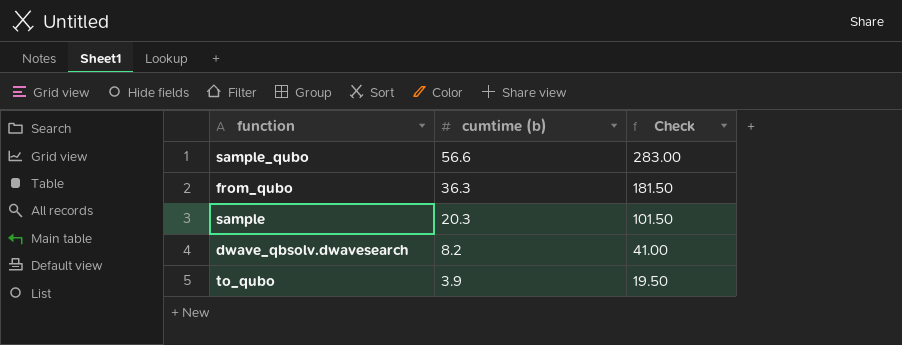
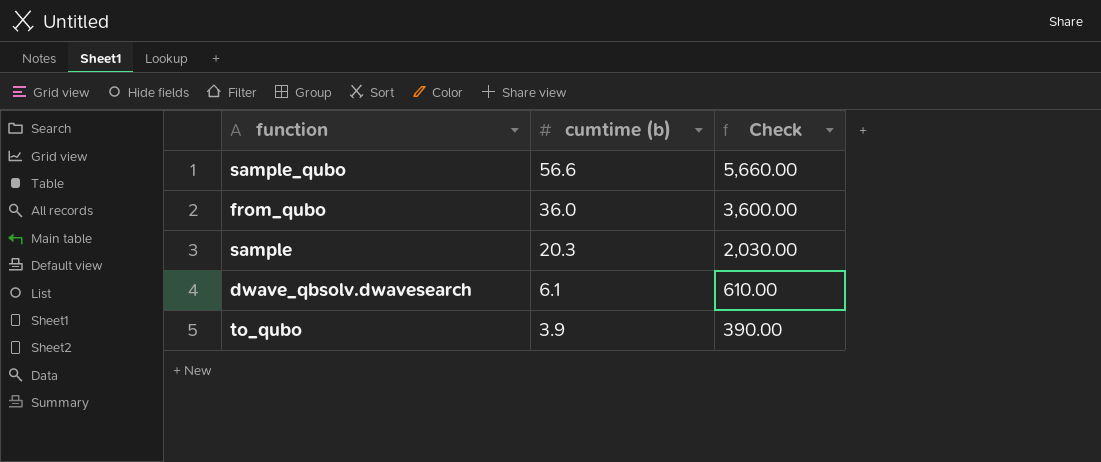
column Check | formula: [cumtime (b)] * 5 -> [cumtime (b)] * 100
from_qubo | cumtime (b): 36.3 -> 36.0
dwave_qbsolv.dwavesearch | cumtime (b): 8.2 -> 6.1

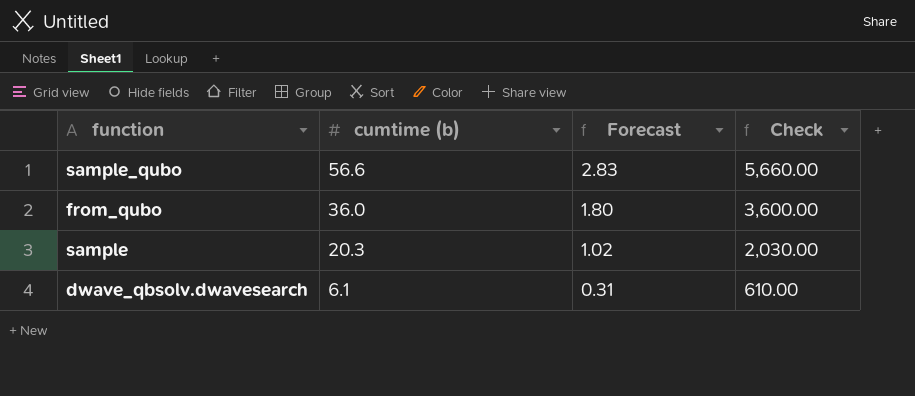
column Forecast | formula: none -> [cumtime (b)] * 0.05
row to_qubo: 3.9 | 390.00 -> none

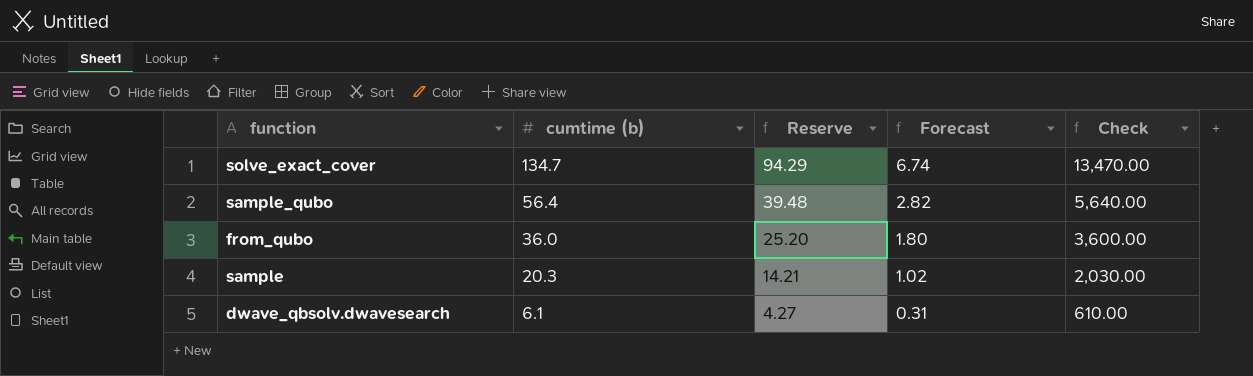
column Reserve | formula: none -> [cumtime (b)] * 0.7
row solve_exact_cover: none -> 134.7 | 94.29 | 6.74 | 13,470.00
sample_qubo | cumtime (b): 56.6 -> 56.4
sample_qubo | Forecast: 2.83 -> 2.82
sample_qubo | Check: 5,660.00 -> 5,640.00

